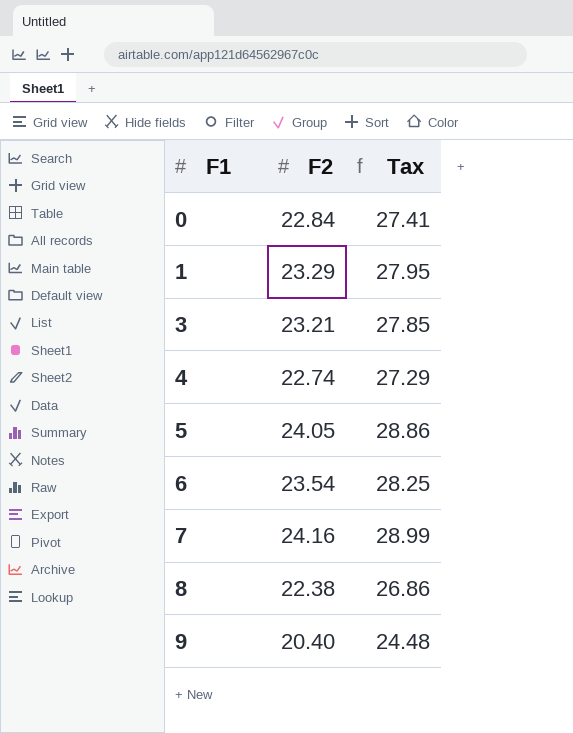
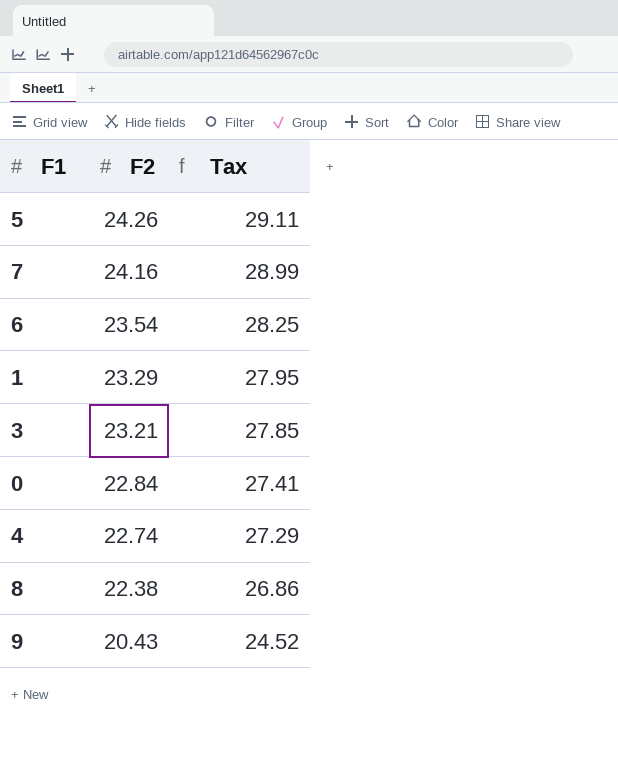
row order: F1 ascending -> F2 descending
5 | F2: 24.05 -> 24.26
5 | Tax: 28.86 -> 29.11
9 | F2: 20.40 -> 20.43
9 | Tax: 24.48 -> 24.52

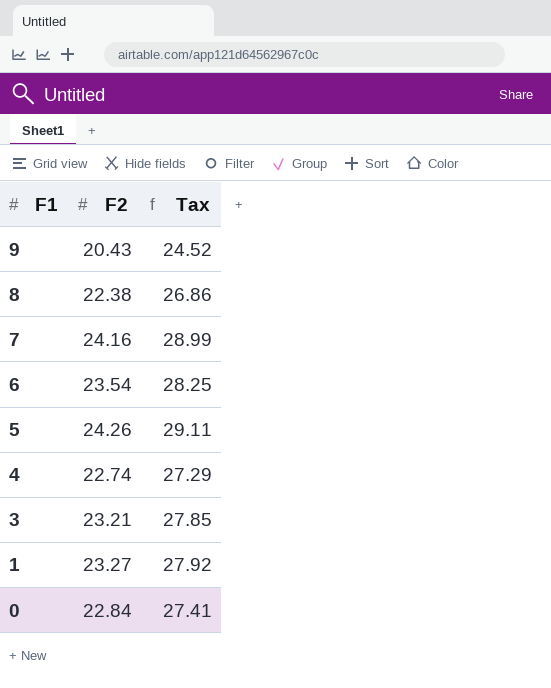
row order: F2 descending -> F1 descending
1 | F2: 23.29 -> 23.27
1 | Tax: 27.95 -> 27.92

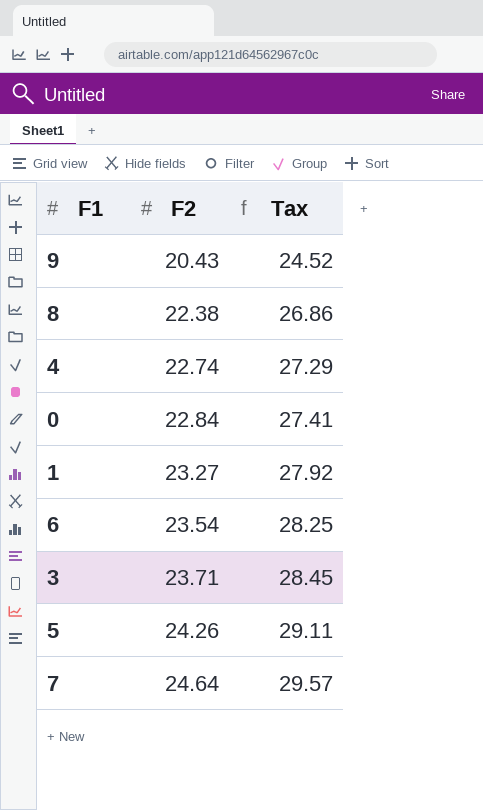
row order: F1 descending -> F2 ascending
3 | F2: 23.21 -> 23.71
3 | Tax: 27.85 -> 28.45
7 | F2: 24.16 -> 24.64
7 | Tax: 28.99 -> 29.57

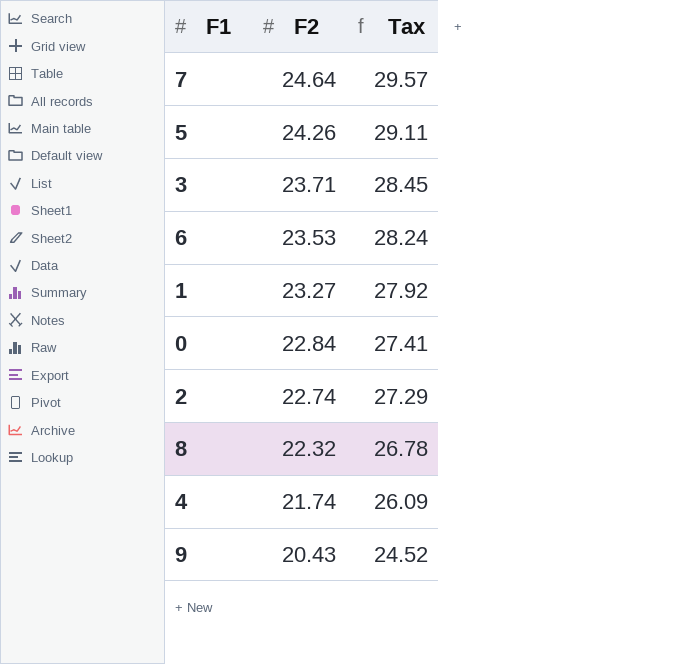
row order: F2 ascending -> F2 descending
6 | F2: 23.54 -> 23.53
6 | Tax: 28.25 -> 28.24
row 2: none -> 22.74 | 27.29
8 | F2: 22.38 -> 22.32
8 | Tax: 26.86 -> 26.78
4 | F2: 22.74 -> 21.74
4 | Tax: 27.29 -> 26.09

